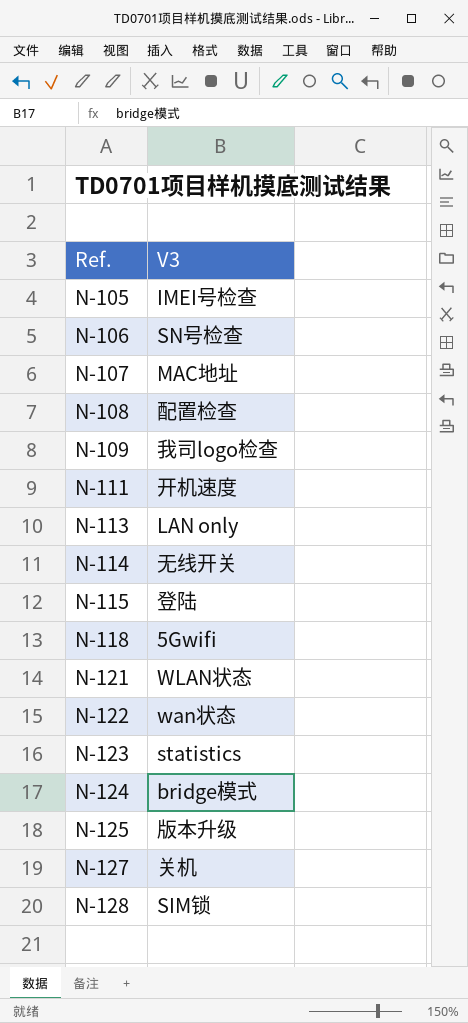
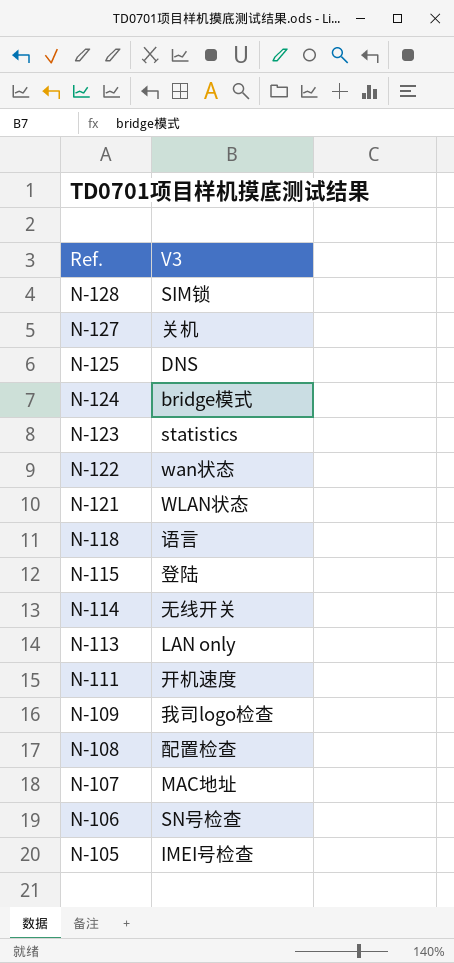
row order: Ref. ascending -> Ref. descending
N-125 | V3: 版本升级 -> DNS
N-118 | V3: 5Gwifi -> 语言

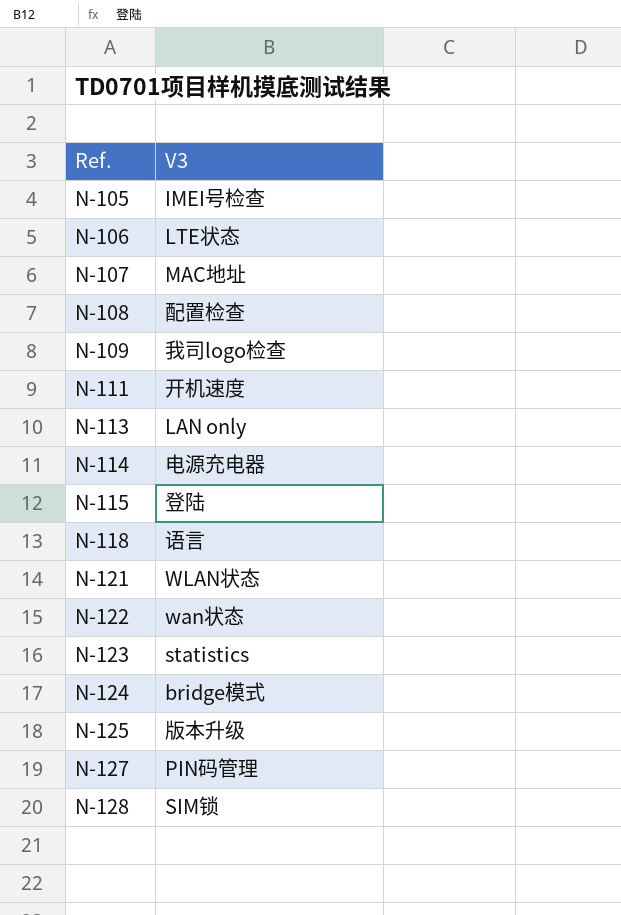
row order: Ref. descending -> Ref. ascending
N-106 | V3: SN号检查 -> LTE状态
N-114 | V3: 无线开关 -> 电源充电器
N-125 | V3: DNS -> 版本升级
N-127 | V3: 关机 -> PIN码管理

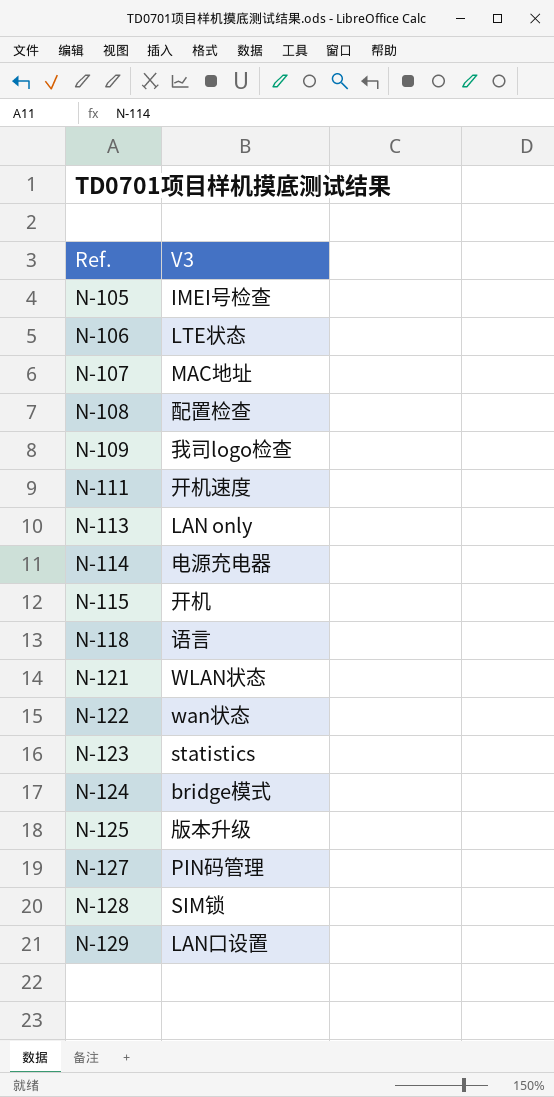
N-115 | V3: 登陆 -> 开机
row N-129: none -> LAN口设置

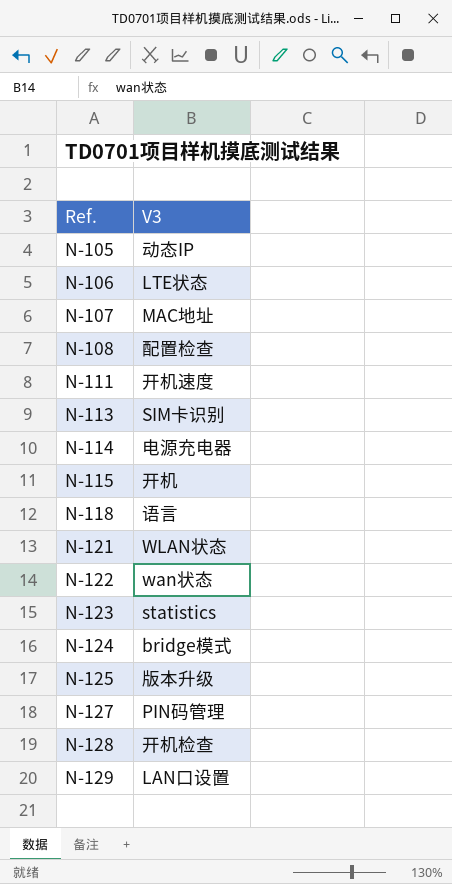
row N-109: 我司logo检查 -> none
N-105 | V3: IMEI号检查 -> 动态IP
N-113 | V3: LAN only -> SIM卡识别
N-128 | V3: SIM锁 -> 开机检查

